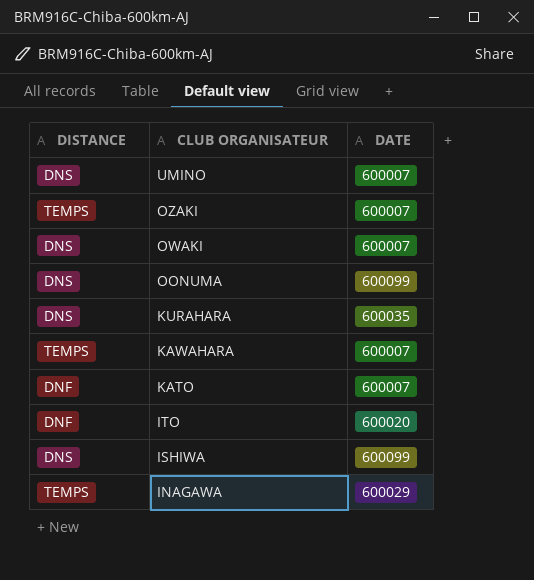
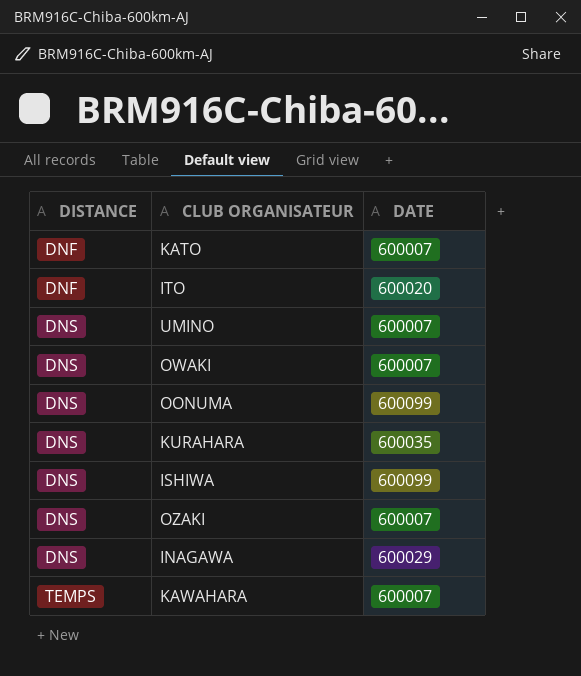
row order: CLUB ORGANISATEUR descending -> DISTANCE ascending
OZAKI | DISTANCE: TEMPS -> DNS
INAGAWA | DISTANCE: TEMPS -> DNS

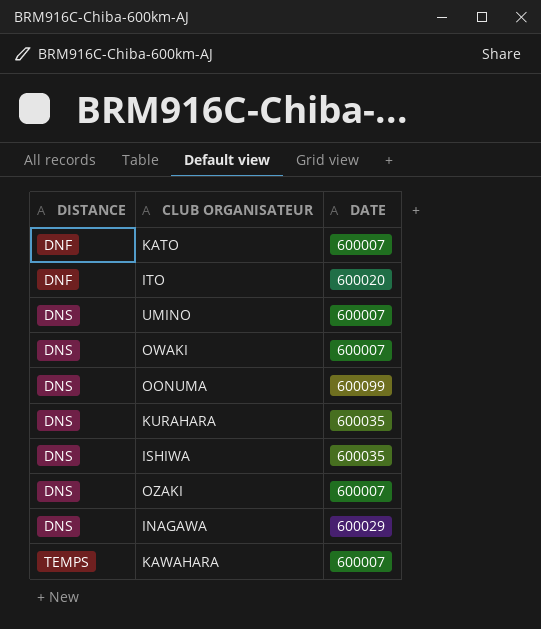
ISHIWA | DATE: 600099 -> 600035

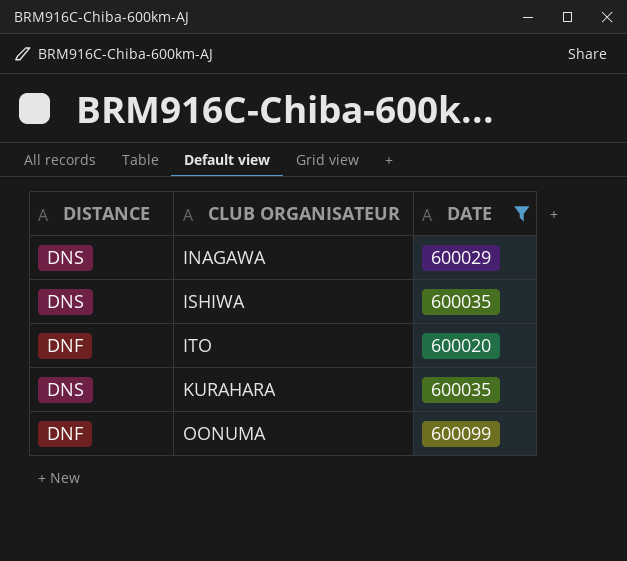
filter: none -> DATE != 600007
row order: DISTANCE ascending -> CLUB ORGANISATEUR ascending
OONUMA | DISTANCE: DNS -> DNF

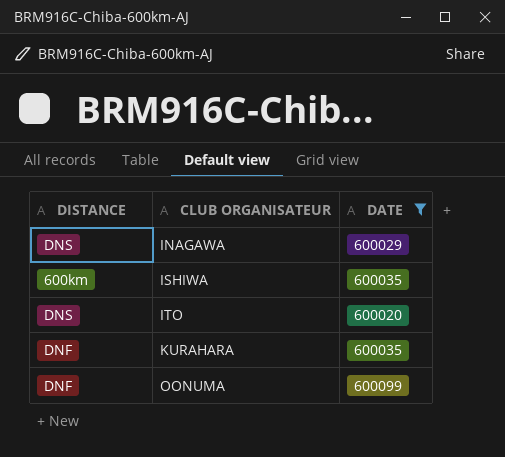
ISHIWA | DISTANCE: DNS -> 600km
ITO | DISTANCE: DNF -> DNS
KURAHARA | DISTANCE: DNS -> DNF

